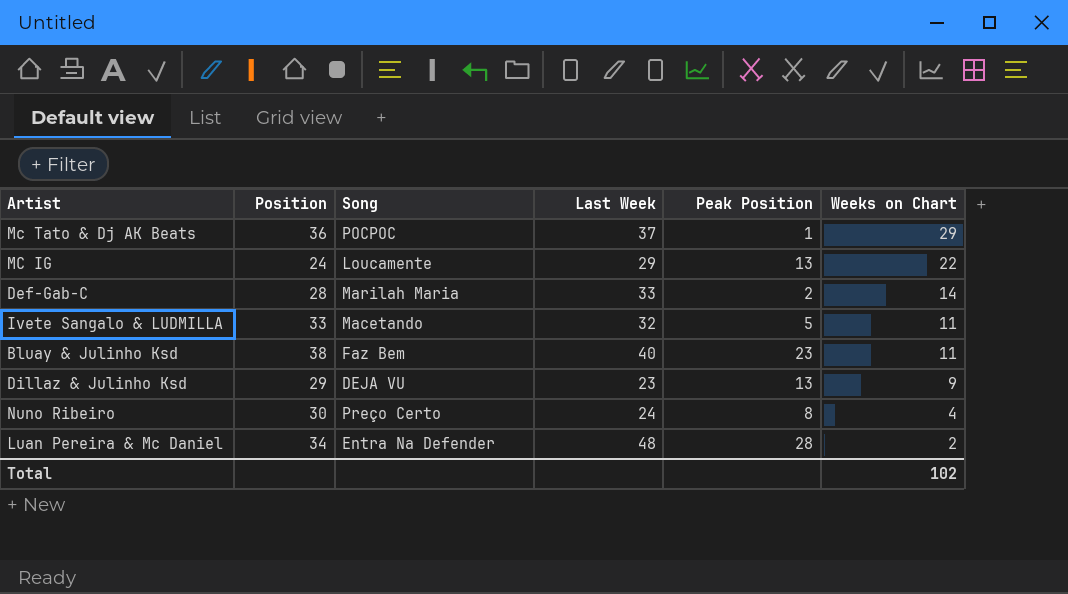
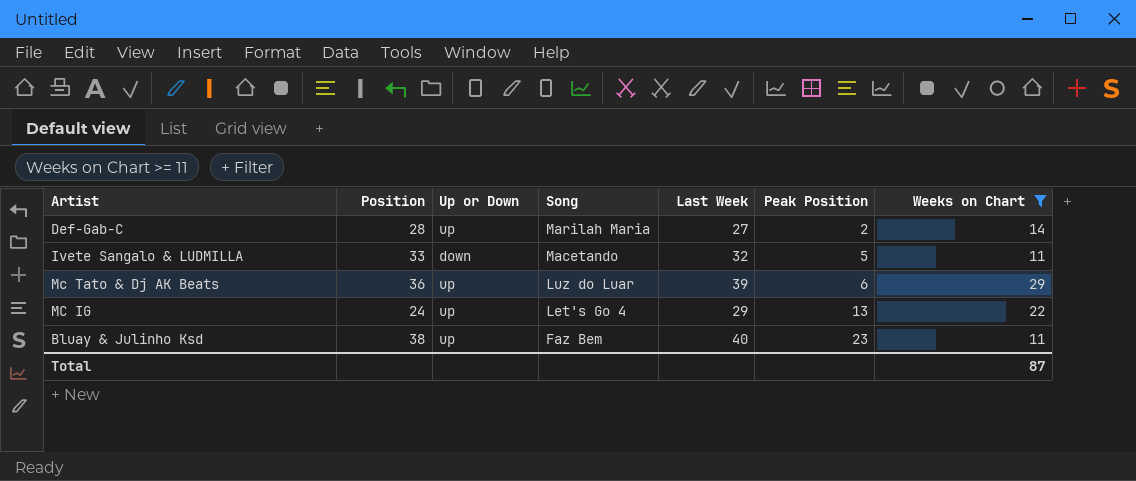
filter: none -> Weeks on Chart >= 11
row order: Weeks on Chart descending -> Song descending
column Up or Down | position: none -> 3
Def-Gab-C | Last Week: 33 -> 27
Mc Tato & Dj AK Beats | Song: POCPOC -> Luz do Luar
Mc Tato & Dj AK Beats | Last Week: 37 -> 39
Mc Tato & Dj AK Beats | Peak Position: 1 -> 6
MC IG | Song: Loucamente -> Let's Go 4
Total | Weeks on Chart: 102 -> 87

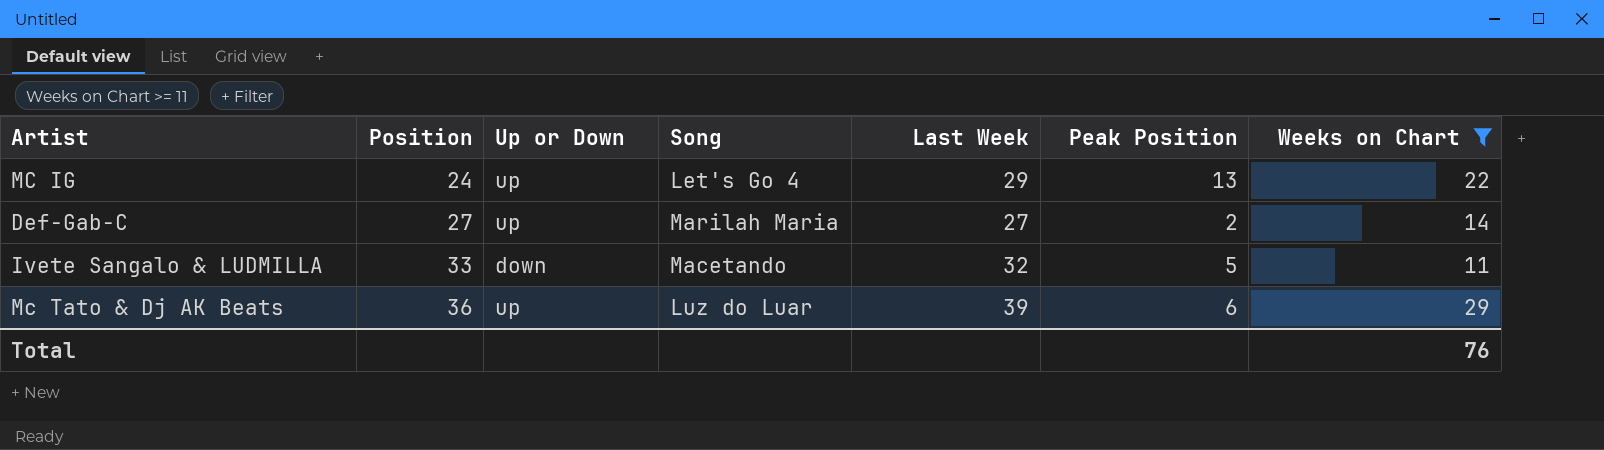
row order: Song descending -> Position ascending
row Bluay & Julinho Ksd: 38 | up | Faz Bem | 40 | 23 | 11 -> none
Def-Gab-C | Position: 28 -> 27
Total | Weeks on Chart: 87 -> 76

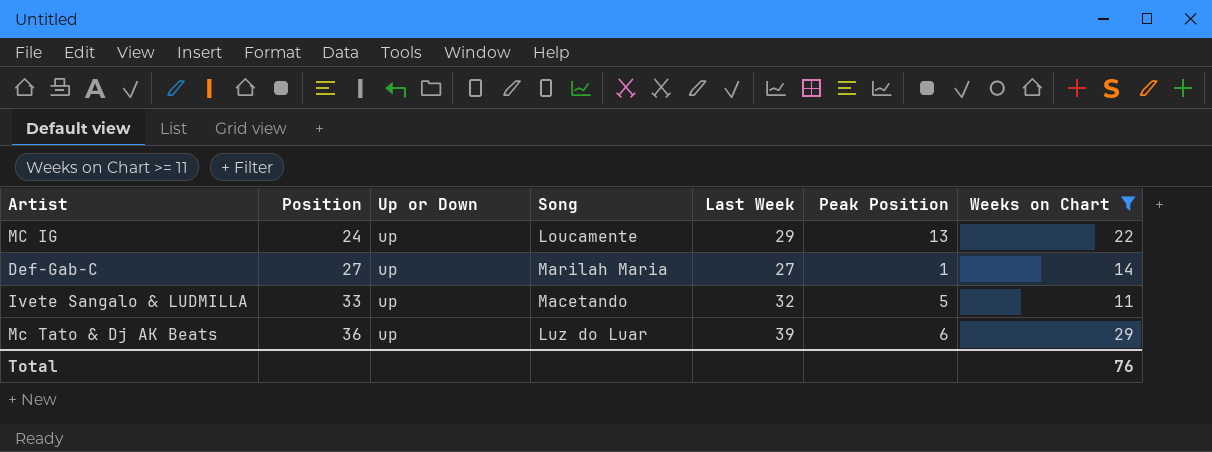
MC IG | Song: Let's Go 4 -> Loucamente
Def-Gab-C | Peak Position: 2 -> 1
Ivete Sangalo & LUDMILLA | Up or Down: down -> up

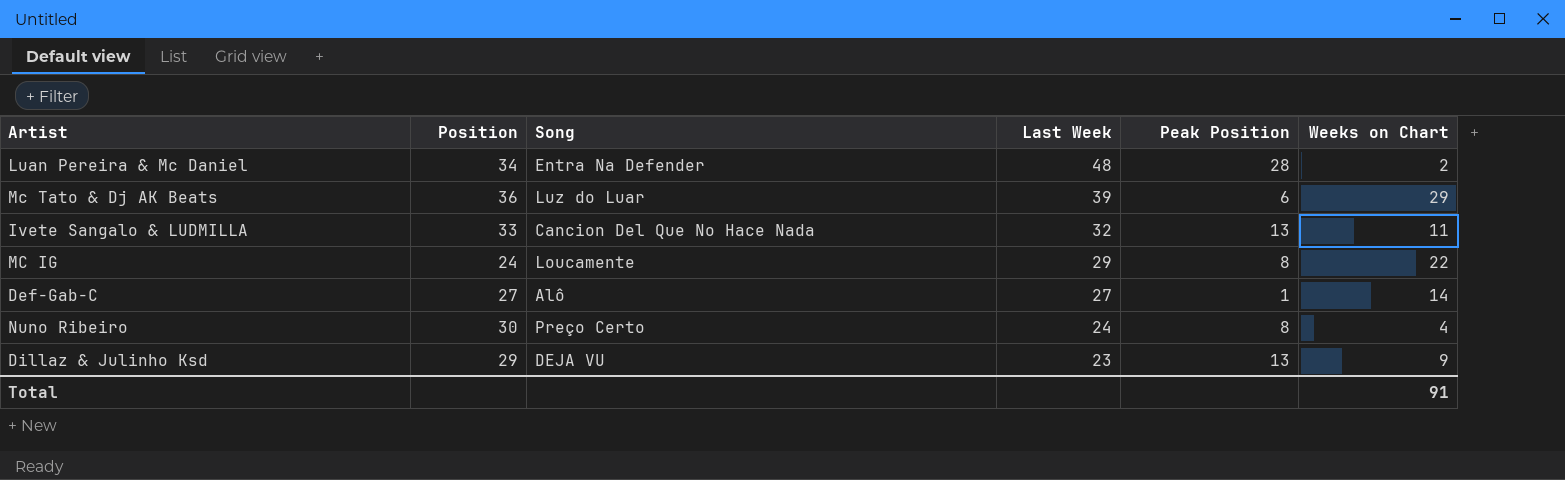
filter: Weeks on Chart >= 11 -> none
row order: Position ascending -> Last Week descending
column Up or Down | position: 3 -> none
Ivete Sangalo & LUDMILLA | Song: Macetando -> Cancion Del Que No Hace Nada
Ivete Sangalo & LUDMILLA | Peak Position: 5 -> 13
MC IG | Peak Position: 13 -> 8
Def-Gab-C | Song: Marilah Maria -> Alô
Total | Weeks on Chart: 76 -> 91

